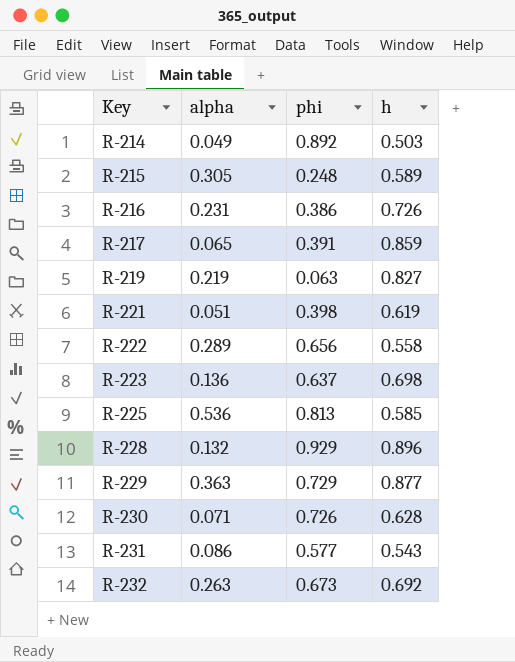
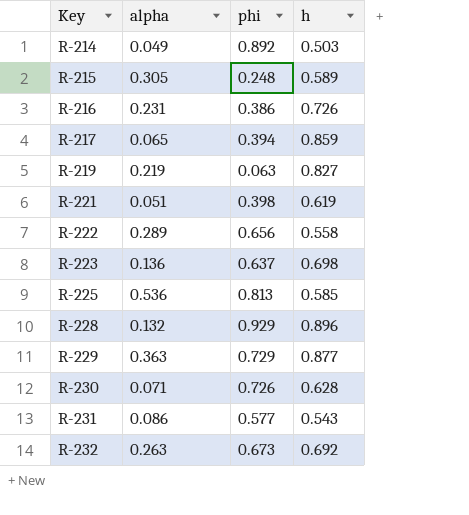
R-217 | phi: 0.391 -> 0.394

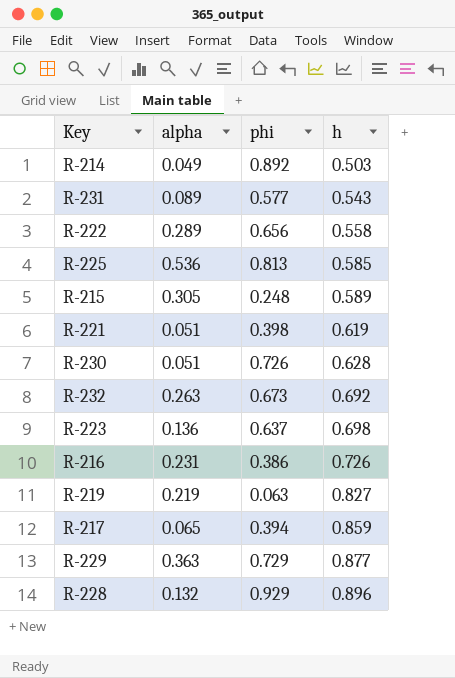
row order: Key ascending -> h ascending
R-231 | alpha: 0.086 -> 0.089
R-230 | alpha: 0.071 -> 0.051

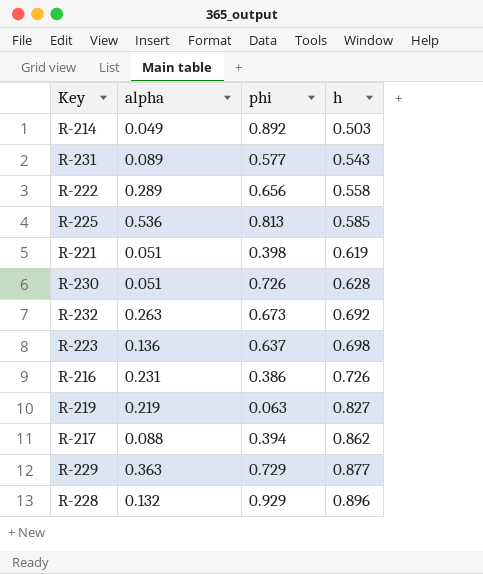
row R-215: 0.305 | 0.248 | 0.589 -> none
R-217 | alpha: 0.065 -> 0.088
R-217 | h: 0.859 -> 0.862

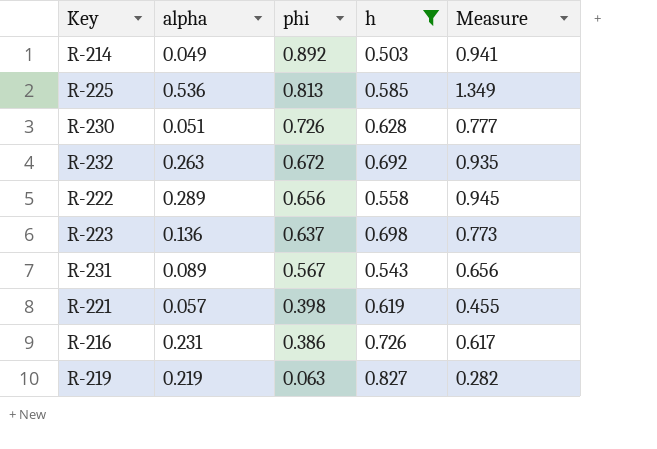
filter: none -> h <= 0.827
row order: h ascending -> phi descending
column Measure | formula: none -> [alpha] + [phi]
R-232 | phi: 0.673 -> 0.672
R-231 | phi: 0.577 -> 0.567
R-221 | alpha: 0.051 -> 0.057

